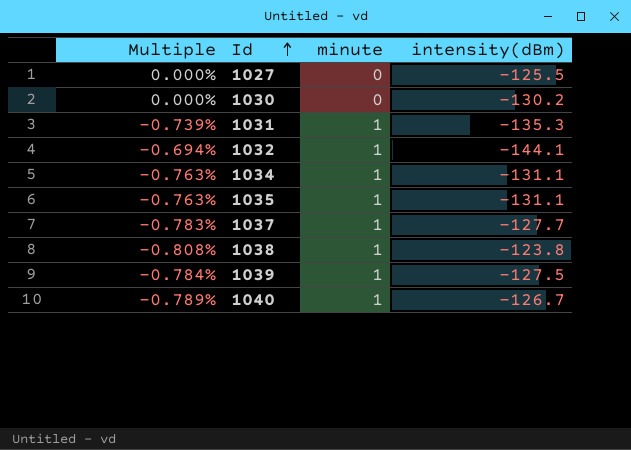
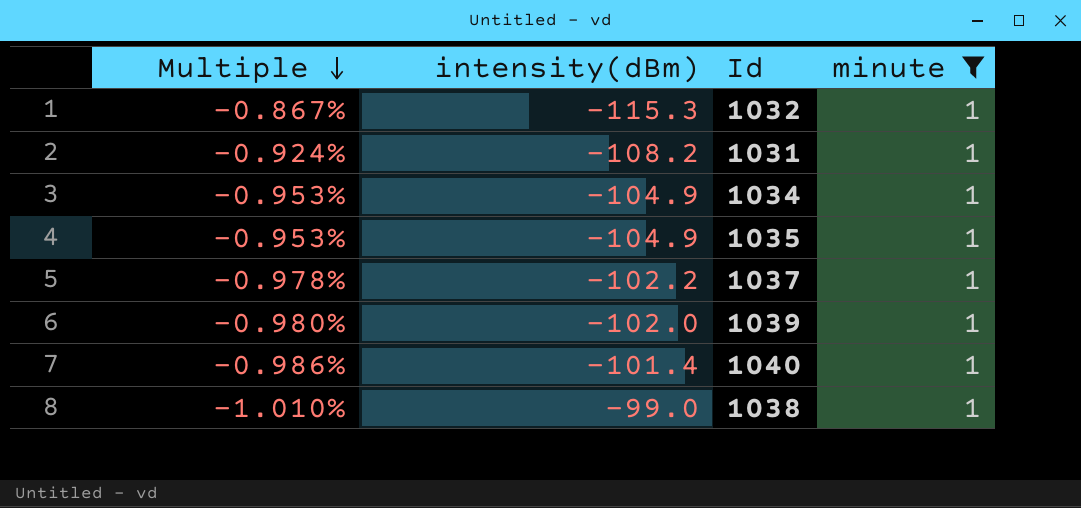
filter: none -> minute = 1
row order: Id ascending -> Multiple descending
column intensity(dBm) | position: 4 -> 2
1032 | Multiple: -0.694% -> -0.867%
1032 | intensity(dBm): -144.1 -> -115.3
1031 | Multiple: -0.739% -> -0.924%
1031 | intensity(dBm): -135.3 -> -108.2
1034 | Multiple: -0.763% -> -0.953%
1034 | intensity(dBm): -131.1 -> -104.9
1035 | Multiple: -0.763% -> -0.953%
1035 | intensity(dBm): -131.1 -> -104.9
1037 | Multiple: -0.783% -> -0.978%
1037 | intensity(dBm): -127.7 -> -102.2
1039 | Multiple: -0.784% -> -0.980%
1039 | intensity(dBm): -127.5 -> -102.0
1040 | Multiple: -0.789% -> -0.986%
1040 | intensity(dBm): -126.7 -> -101.4
1038 | Multiple: -0.808% -> -1.010%
1038 | intensity(dBm): -123.8 -> -99.0

